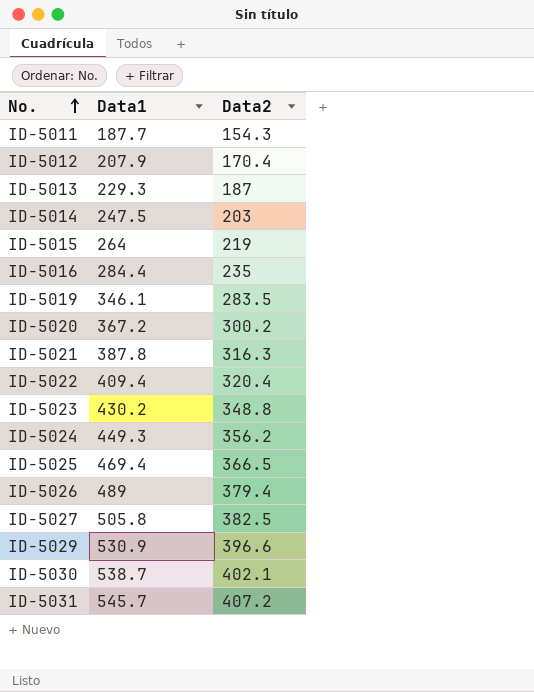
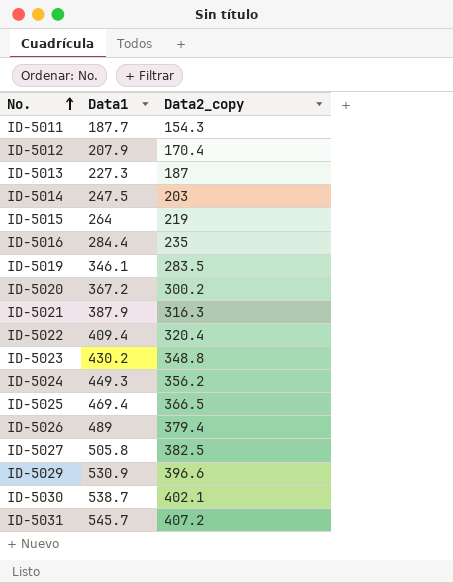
column name: Data2 -> Data2_copy
ID-5013 | Data1: 229.3 -> 227.3
ID-5021 | Data1: 387.8 -> 387.9

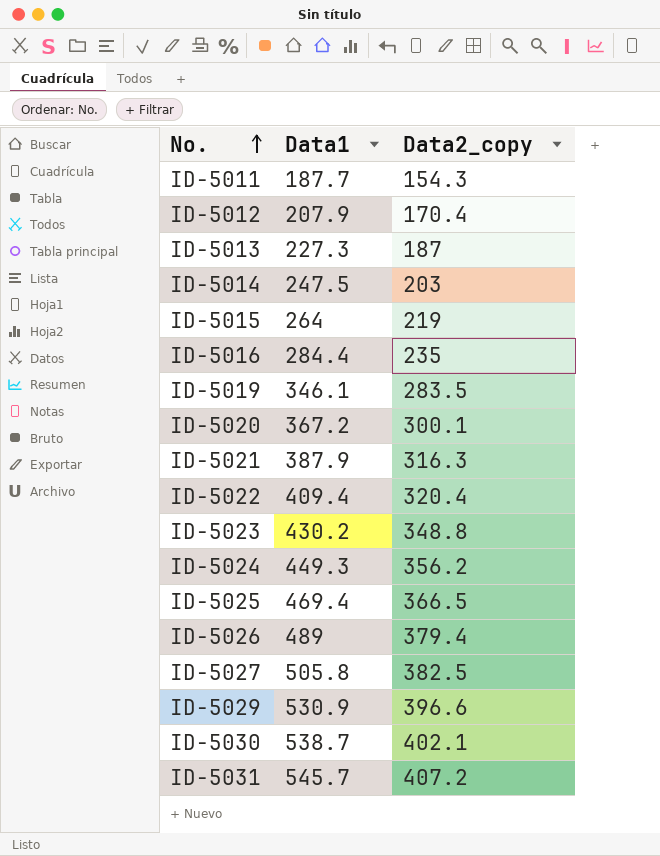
ID-5020 | Data2_copy: 300.2 -> 300.1

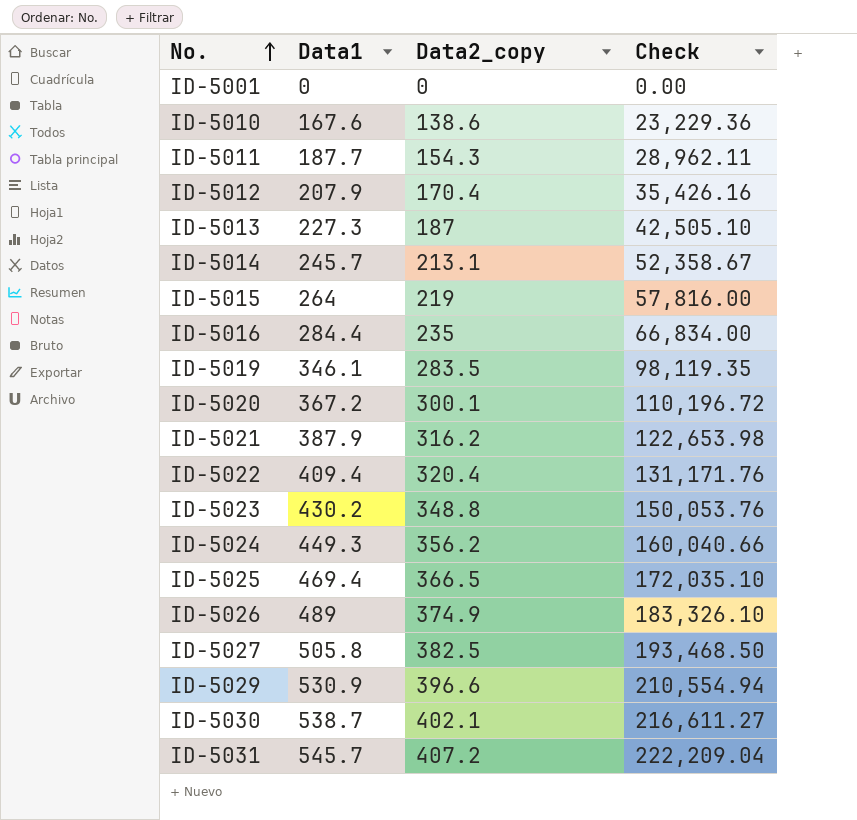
column Check | formula: none -> [Data1] * [Data2_copy]
row ID-5001: none -> 0 | 0 | 0.00
row ID-5010: none -> 167.6 | 138.6 | 23,229.36
ID-5014 | Data1: 247.5 -> 245.7
ID-5014 | Data2_copy: 203 -> 213.1
ID-5021 | Data2_copy: 316.3 -> 316.2
ID-5026 | Data2_copy: 379.4 -> 374.9

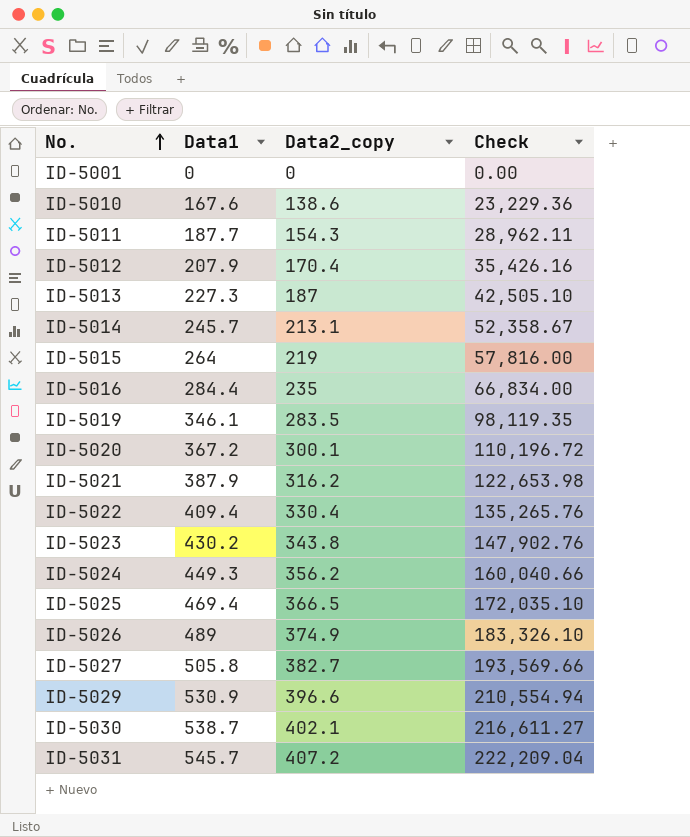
ID-5022 | Data2_copy: 320.4 -> 330.4
ID-5022 | Check: 131,171.76 -> 135,265.76
ID-5023 | Data2_copy: 348.8 -> 343.8
ID-5023 | Check: 150,053.76 -> 147,902.76
ID-5027 | Data2_copy: 382.5 -> 382.7
ID-5027 | Check: 193,468.50 -> 193,569.66

